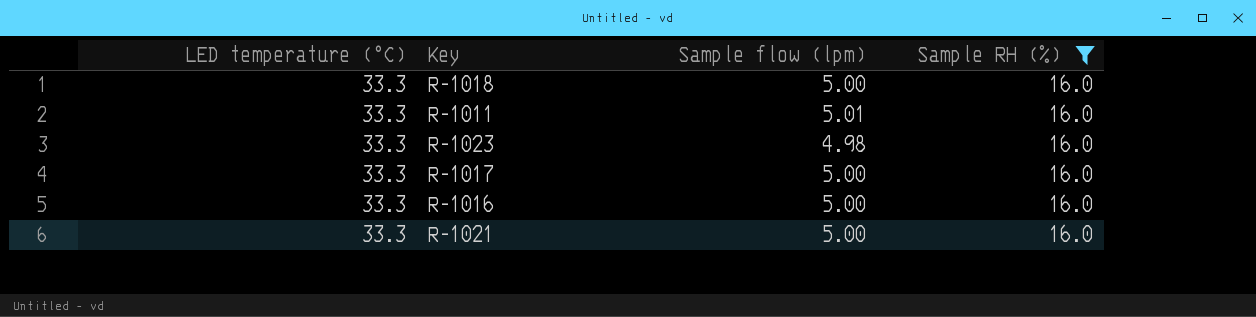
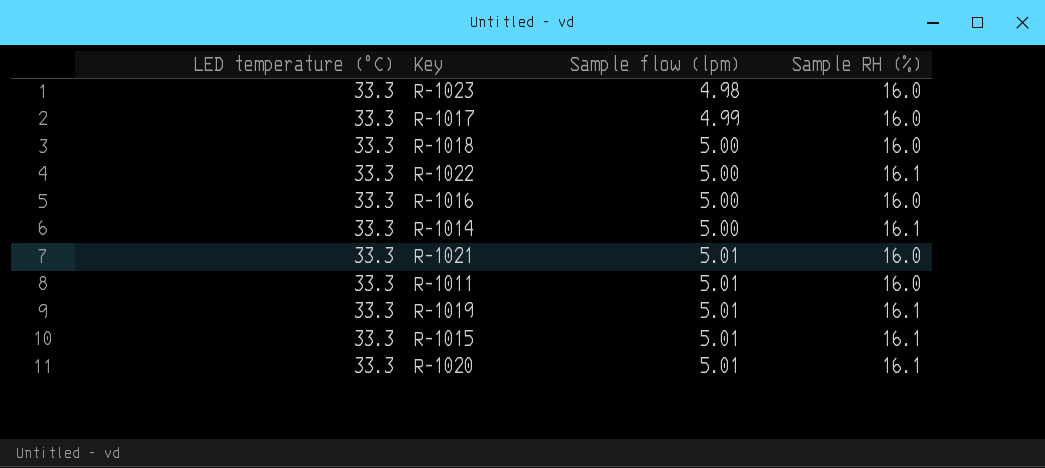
filter: Sample RH (%) = 16.0 -> none
row order: none -> Sample flow (lpm) ascending
R-1017 | Sample flow (lpm): 5.00 -> 4.99
R-1021 | Sample flow (lpm): 5.00 -> 5.01

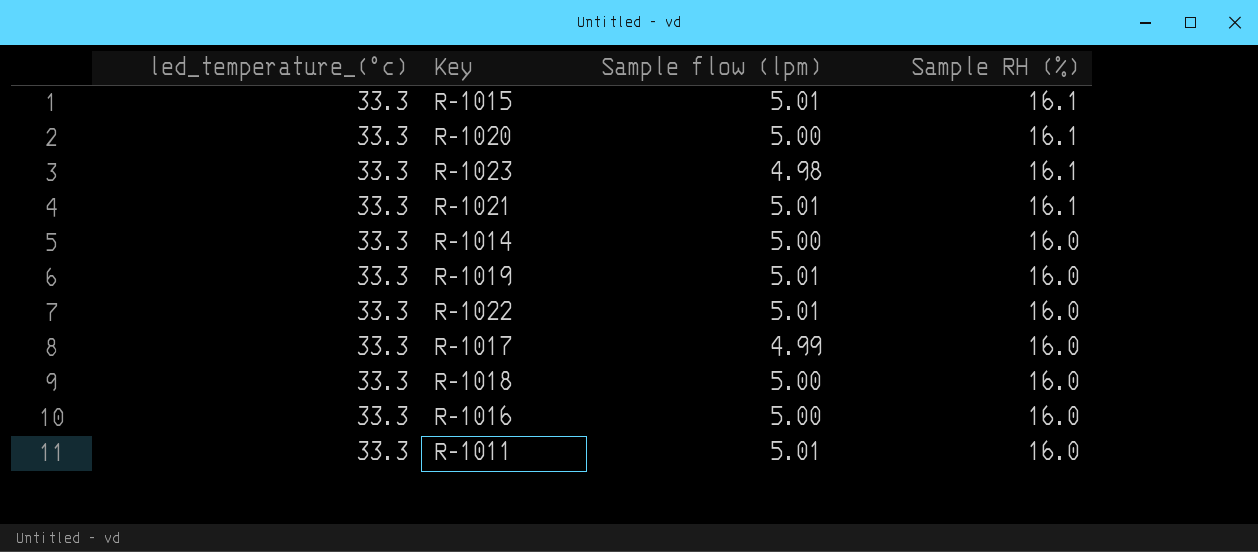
row order: Sample flow (lpm) ascending -> Sample RH (%) descending
column name: LED temperature (°C) -> led_temperature_(°c)
R-1020 | Sample flow (lpm): 5.01 -> 5.00
R-1023 | Sample RH (%): 16.0 -> 16.1
R-1021 | Sample RH (%): 16.0 -> 16.1
R-1014 | Sample RH (%): 16.1 -> 16.0
R-1019 | Sample RH (%): 16.1 -> 16.0
R-1022 | Sample flow (lpm): 5.00 -> 5.01
R-1022 | Sample RH (%): 16.1 -> 16.0

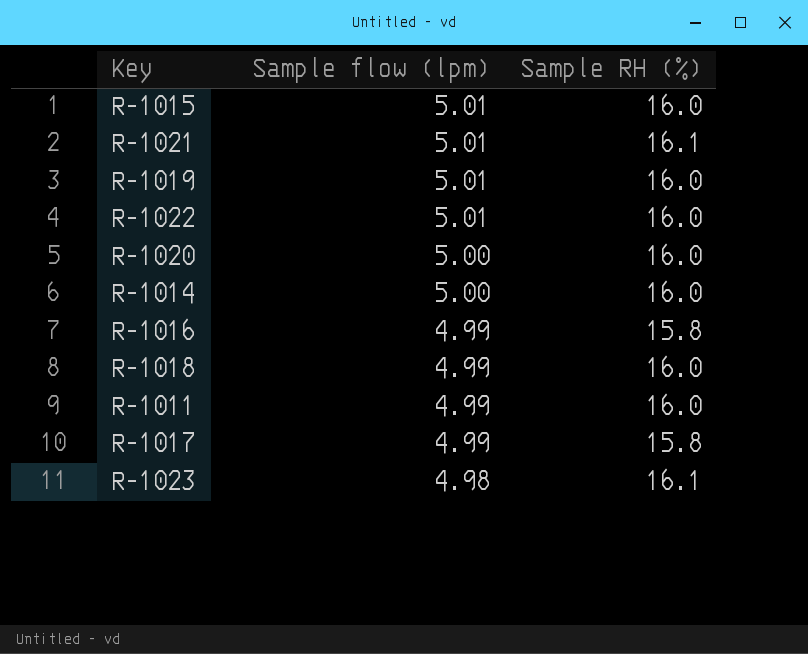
row order: Sample RH (%) descending -> Sample flow (lpm) descending
column led_temperature_(°c) | position: 1 -> none
R-1015 | Sample RH (%): 16.1 -> 16.0
R-1020 | Sample RH (%): 16.1 -> 16.0
R-1016 | Sample flow (lpm): 5.00 -> 4.99
R-1016 | Sample RH (%): 16.0 -> 15.8
R-1018 | Sample flow (lpm): 5.00 -> 4.99
R-1011 | Sample flow (lpm): 5.01 -> 4.99
R-1017 | Sample RH (%): 16.0 -> 15.8

